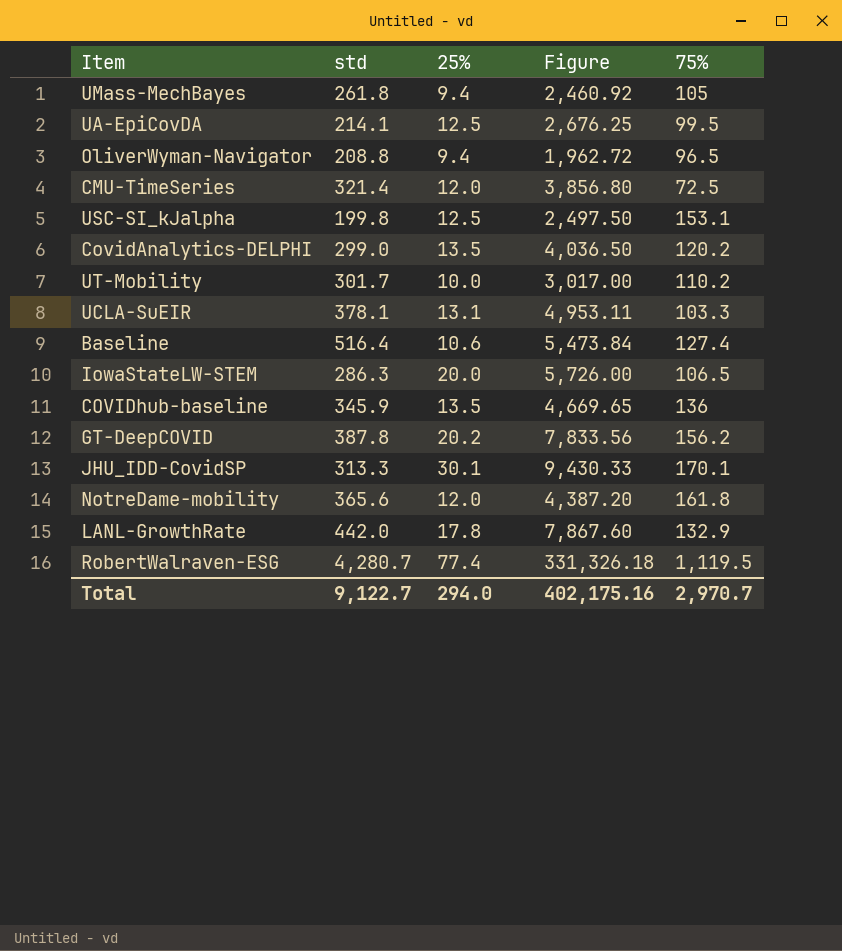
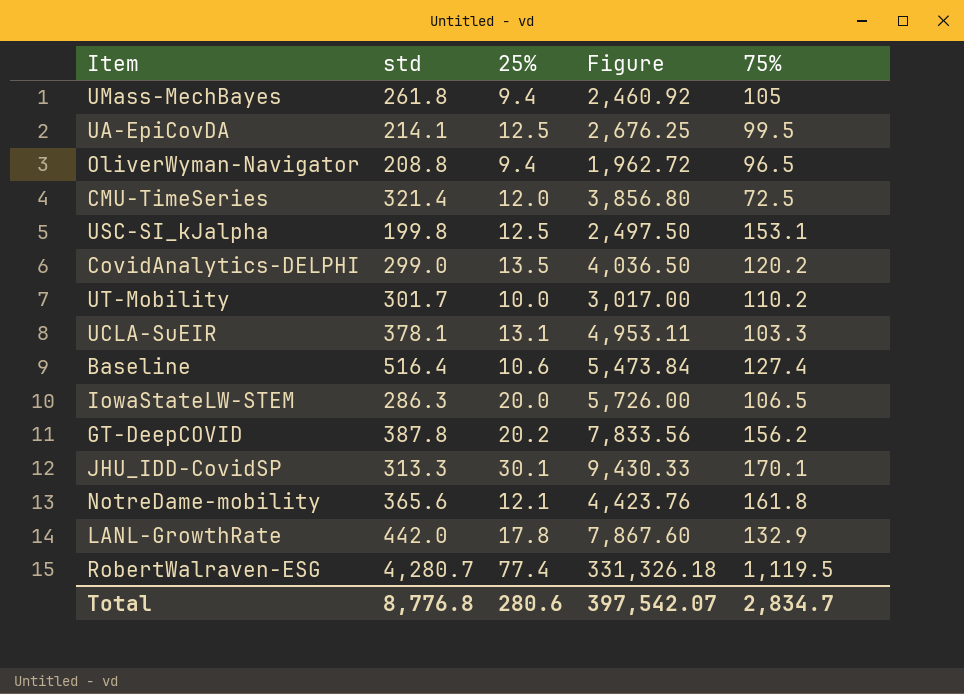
row COVIDhub-baseline: 345.9 | 13.5 | 4,669.65 | 136 -> none
NotreDame-mobility | 25%: 12.0 -> 12.1
NotreDame-mobility | Figure: 4,387.20 -> 4,423.76
Total | std: 9,122.7 -> 8,776.8
Total | 25%: 294.0 -> 280.6
Total | Figure: 402,175.16 -> 397,542.07
Total | 75%: 2,970.7 -> 2,834.7

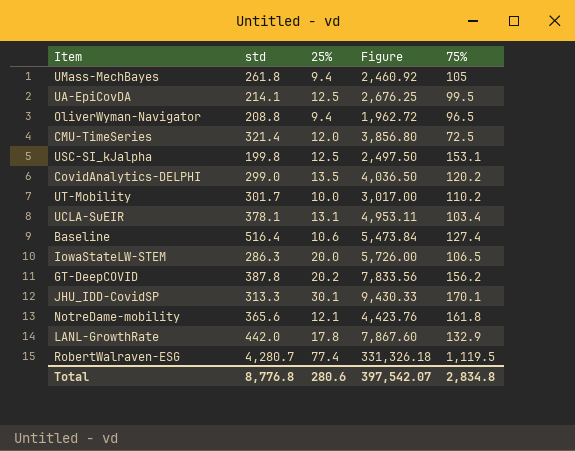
UCLA-SuEIR | 75%: 103.3 -> 103.4
Total | 75%: 2,834.7 -> 2,834.8

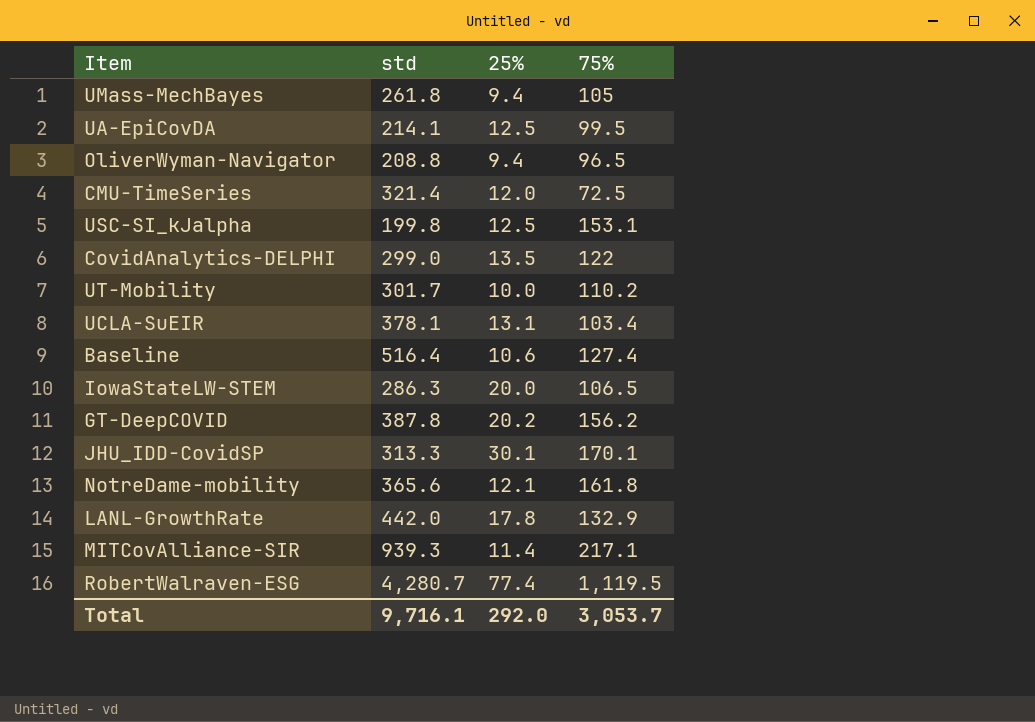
column Figure | formula: [std] * [25%] -> none
CovidAnalytics-DELPHI | 75%: 120.2 -> 122
row MITCovAlliance-SIR: none -> 939.3 | 11.4 | 217.1
Total | std: 8,776.8 -> 9,716.1
Total | 25%: 280.6 -> 292.0
Total | 75%: 2,834.8 -> 3,053.7

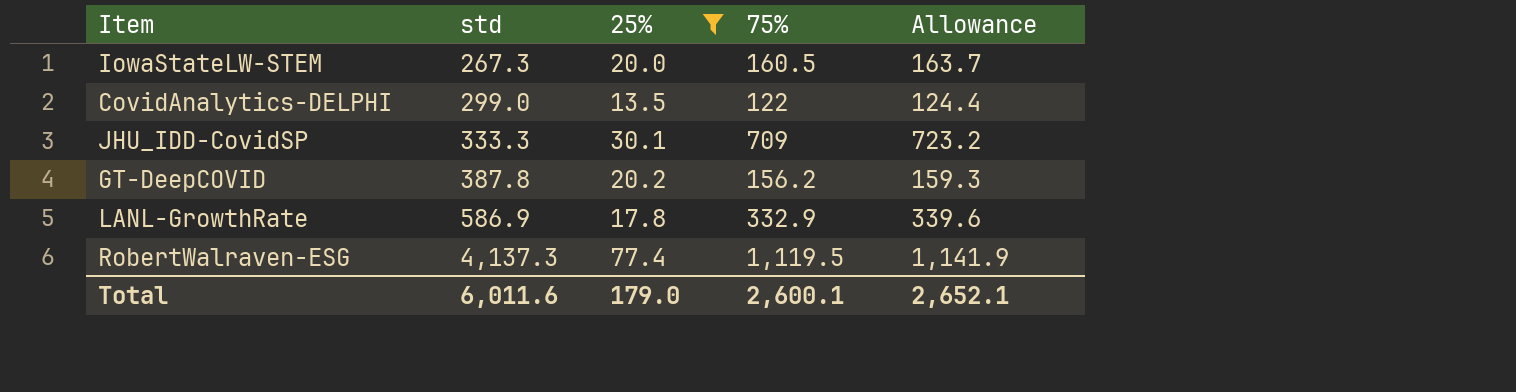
filter: none -> 25% >= 13.5
row order: none -> std ascending
column Allowance | formula: none -> [75%] * 1.02
IowaStateLW-STEM | std: 286.3 -> 267.3
IowaStateLW-STEM | 75%: 106.5 -> 160.5
JHU_IDD-CovidSP | std: 313.3 -> 333.3
JHU_IDD-CovidSP | 75%: 170.1 -> 709
LANL-GrowthRate | std: 442.0 -> 586.9
LANL-GrowthRate | 75%: 132.9 -> 332.9
RobertWalraven-ESG | std: 4,280.7 -> 4,137.3
Total | std: 9,716.1 -> 6,011.6
Total | 25%: 292.0 -> 179.0
Total | 75%: 3,053.7 -> 2,600.1

